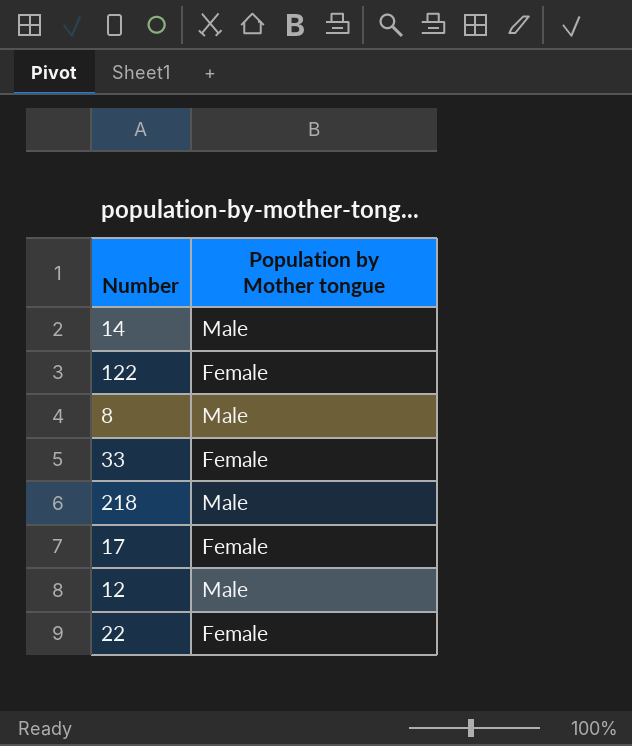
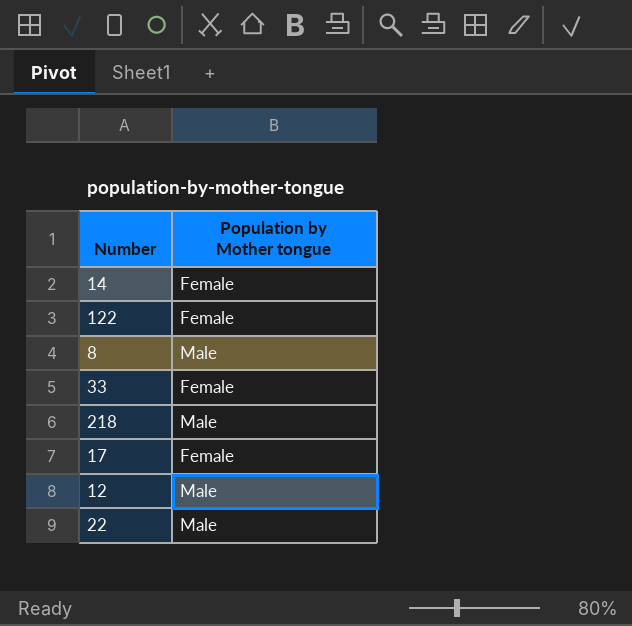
14 | Population by Mother tongue: Male -> Female
22 | Population by Mother tongue: Female -> Male

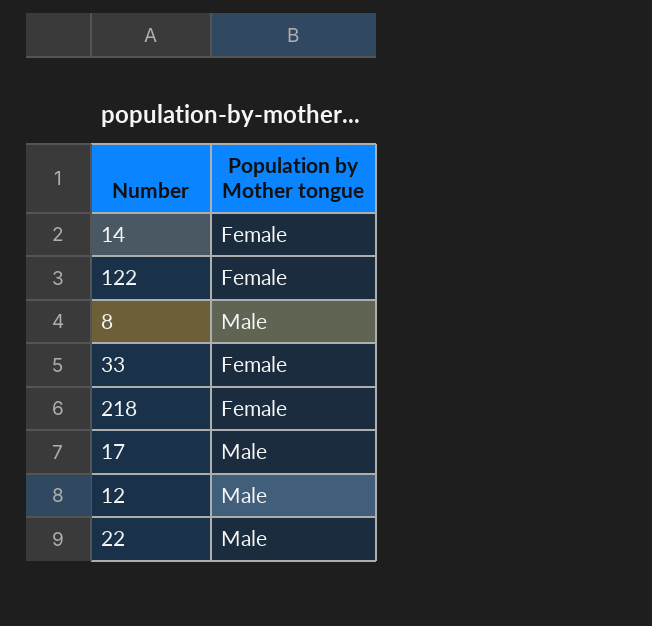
218 | Population by Mother tongue: Male -> Female
17 | Population by Mother tongue: Female -> Male

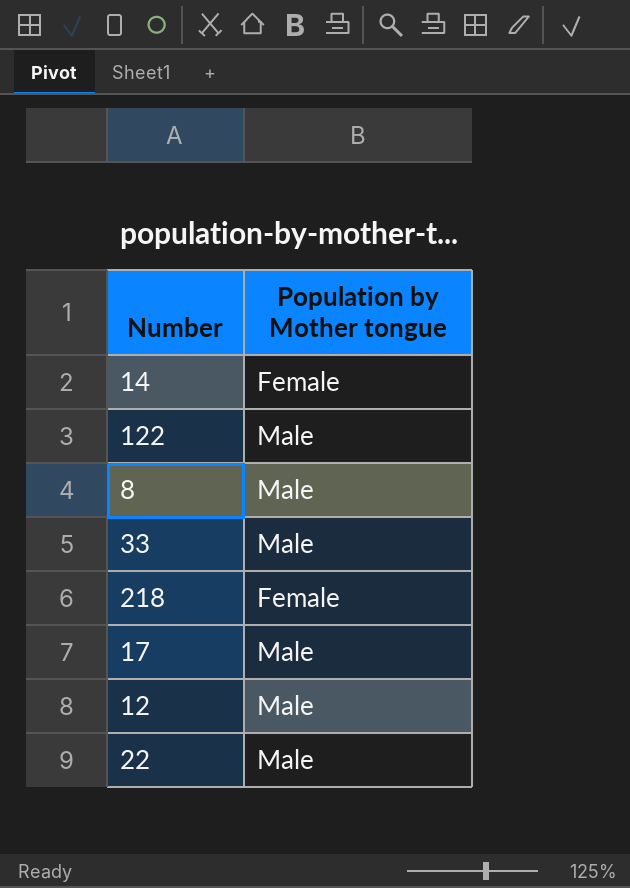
122 | Population by Mother tongue: Female -> Male
33 | Population by Mother tongue: Female -> Male

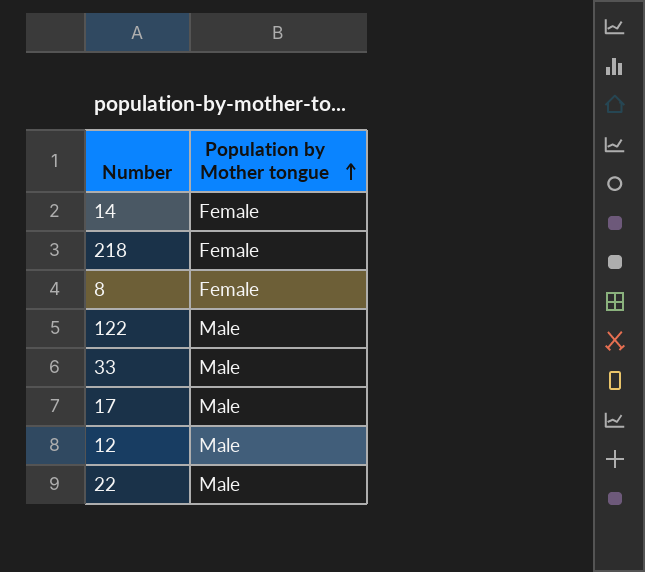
row order: none -> Population by Mother tongue ascending
8 | Population by Mother tongue: Male -> Female

